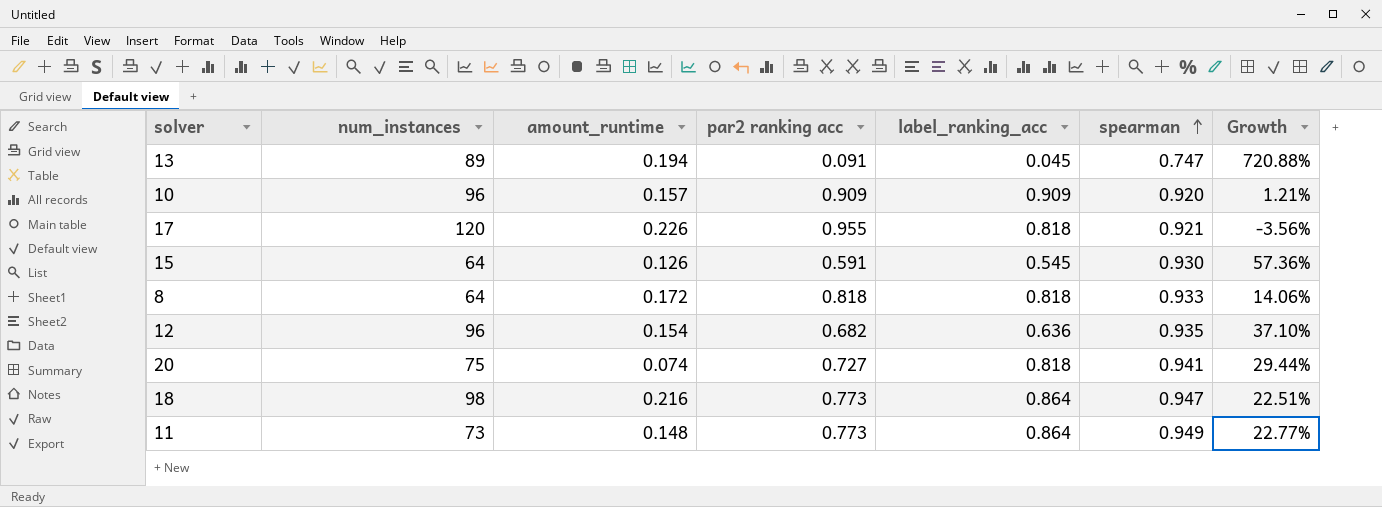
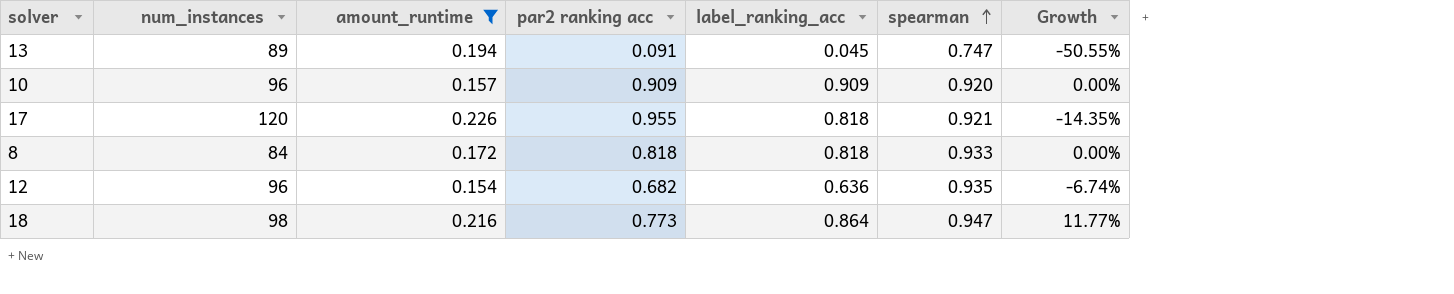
filter: none -> amount_runtime >= 0.154
column Growth | formula: ([spearman] - [par2 ranking acc]) / [par2 ranking acc] -> ([label_ranking_acc] - [par2 ranking acc]) / [par2 ranking acc]
8 | num_instances: 64 -> 84

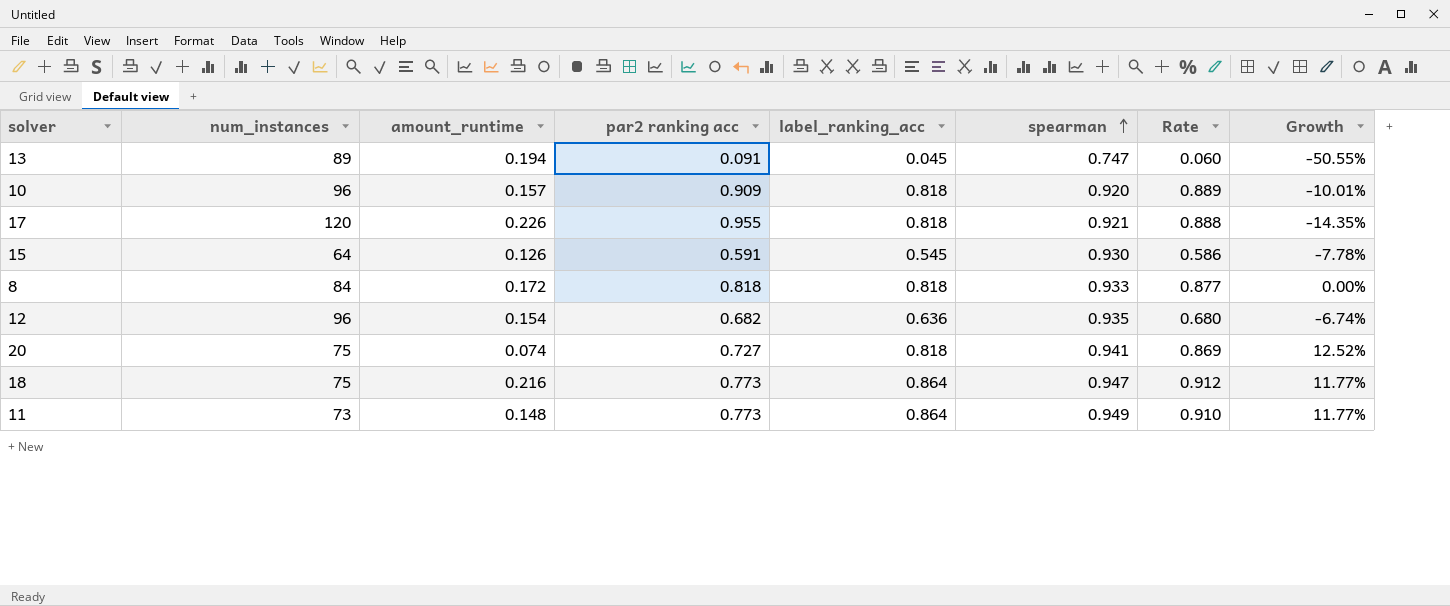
filter: amount_runtime >= 0.154 -> none
column Rate | formula: none -> [label_ranking_acc] / [spearman]
10 | label_ranking_acc: 0.909 -> 0.818
10 | Growth: 0.00% -> -10.01%
18 | num_instances: 98 -> 75

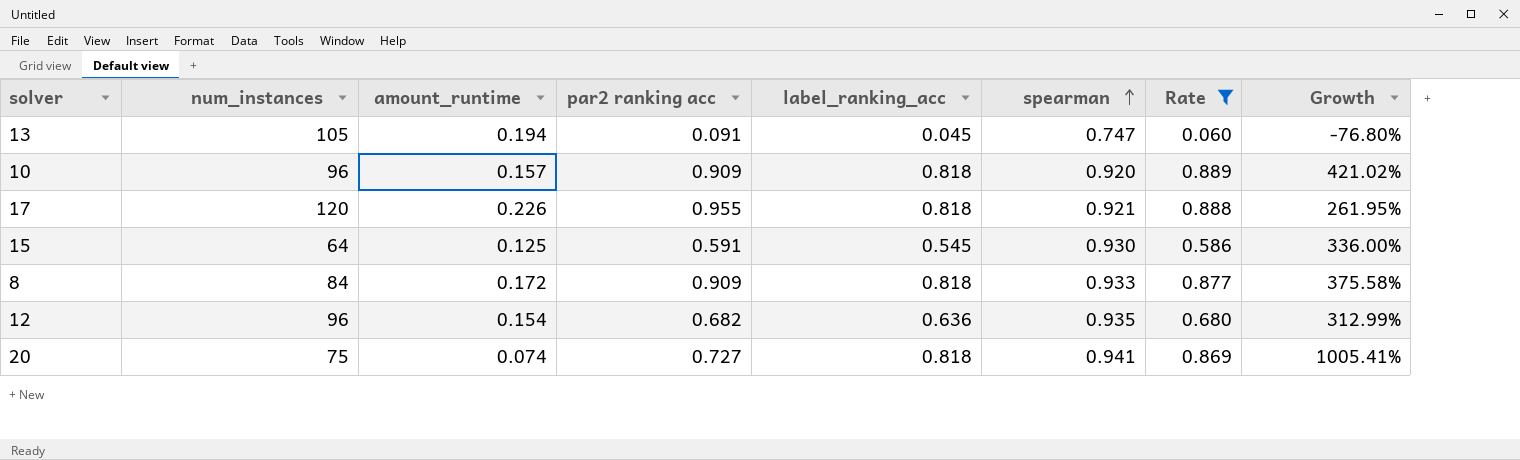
filter: none -> Rate <= 0.889
column Growth | formula: ([label_ranking_acc] - [par2 ranking acc]) / [par2 ranking acc] -> ([label_ranking_acc] - [amount_runtime]) / [amount_runtime]
13 | num_instances: 89 -> 105
15 | amount_runtime: 0.126 -> 0.125
8 | par2 ranking acc: 0.818 -> 0.909

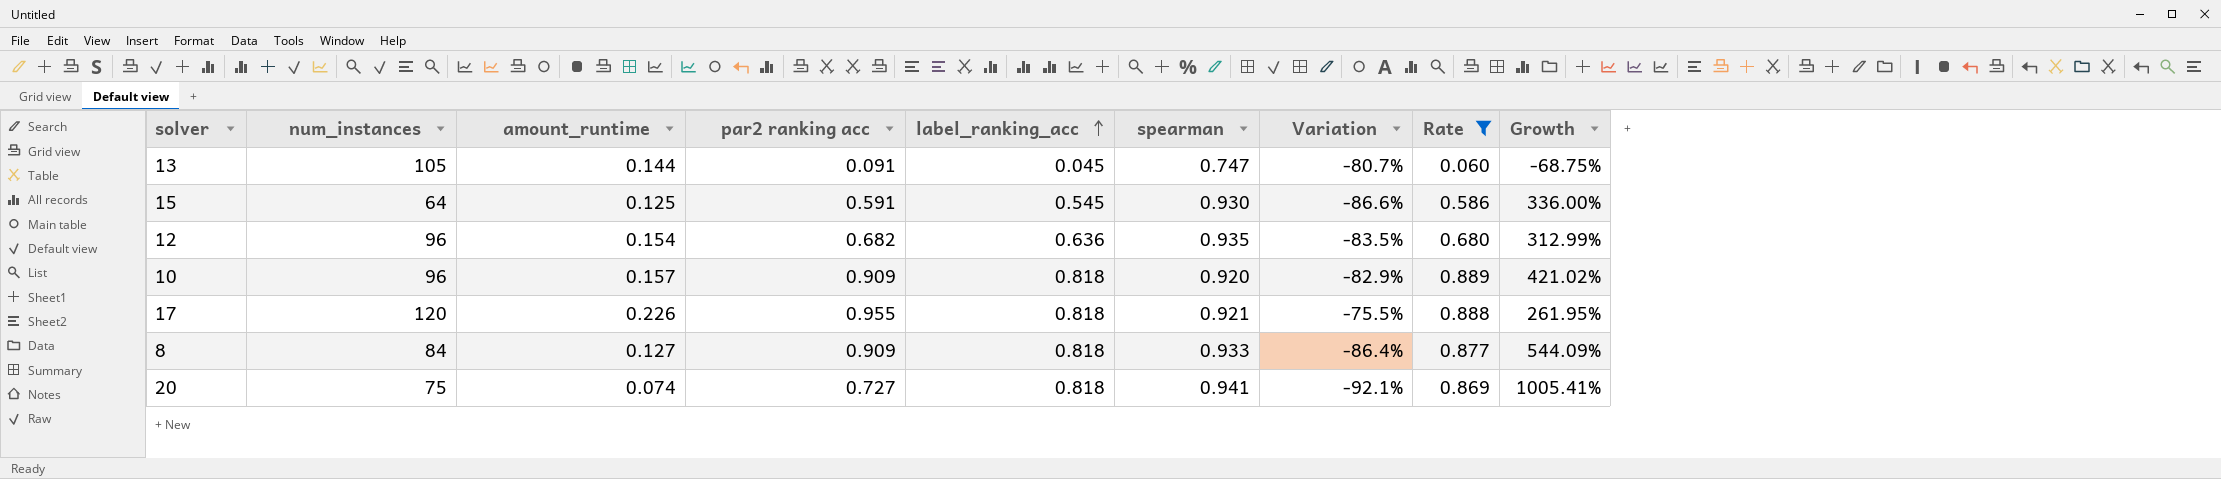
row order: spearman ascending -> label_ranking_acc ascending
column Variation | formula: none -> ([amount_runtime] - [spearman]) / [spearman]
13 | amount_runtime: 0.194 -> 0.144
13 | Growth: -76.80% -> -68.75%
8 | amount_runtime: 0.172 -> 0.127
8 | Growth: 375.58% -> 544.09%

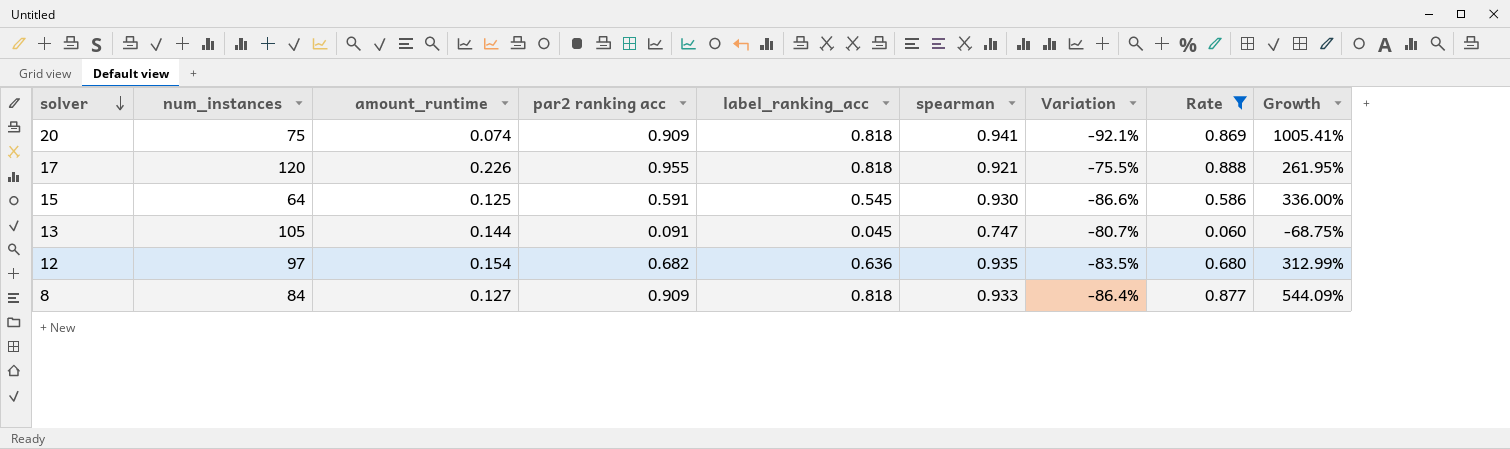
row order: label_ranking_acc ascending -> solver descending
row 10: 96 | 0.157 | 0.909 | 0.818 | 0.920 | -82.9% | 0.889 | 421.02% -> none
20 | par2 ranking acc: 0.727 -> 0.909
12 | num_instances: 96 -> 97

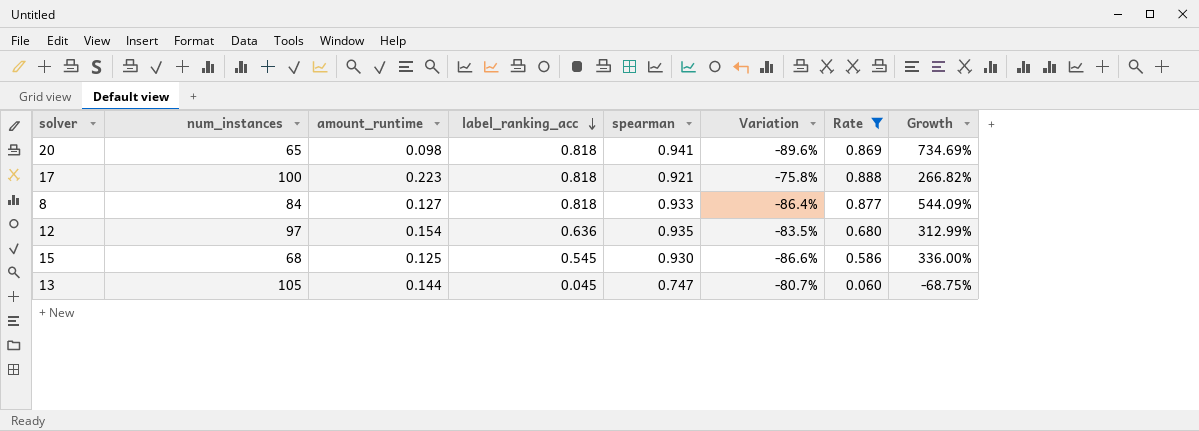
row order: solver descending -> label_ranking_acc descending
column par2 ranking acc | position: 4 -> none
20 | num_instances: 75 -> 65
20 | amount_runtime: 0.074 -> 0.098
20 | Variation: -92.1% -> -89.6%
20 | Growth: 1005.41% -> 734.69%
17 | num_instances: 120 -> 100
17 | amount_runtime: 0.226 -> 0.223
17 | Variation: -75.5% -> -75.8%
17 | Growth: 261.95% -> 266.82%
15 | num_instances: 64 -> 68

